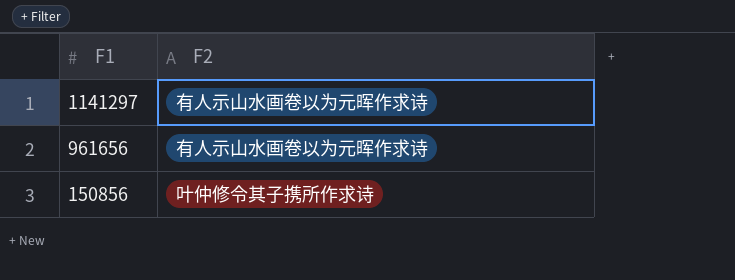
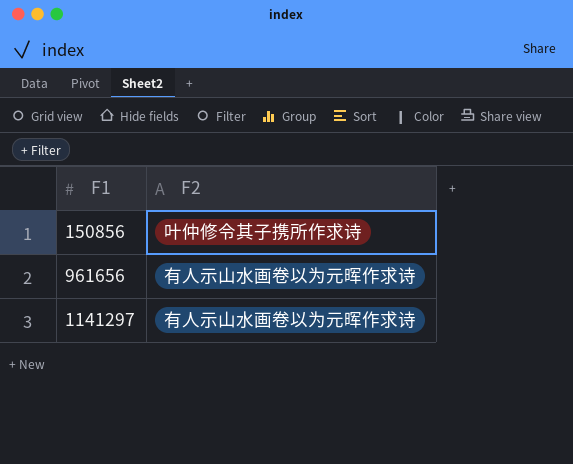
row order: F1 descending -> F1 ascending

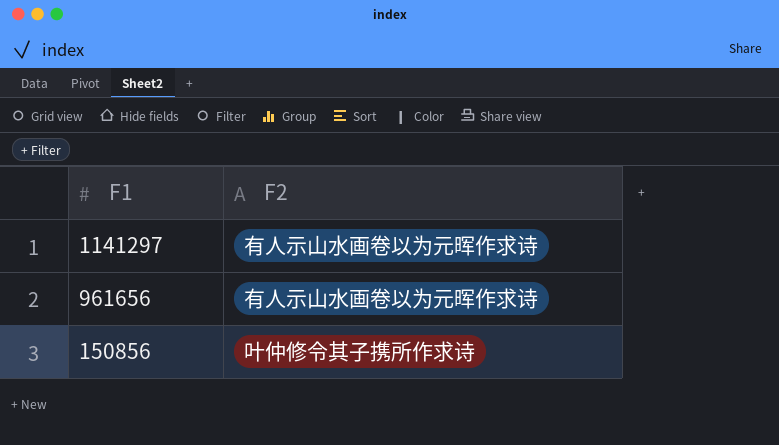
row order: F1 ascending -> F1 descending

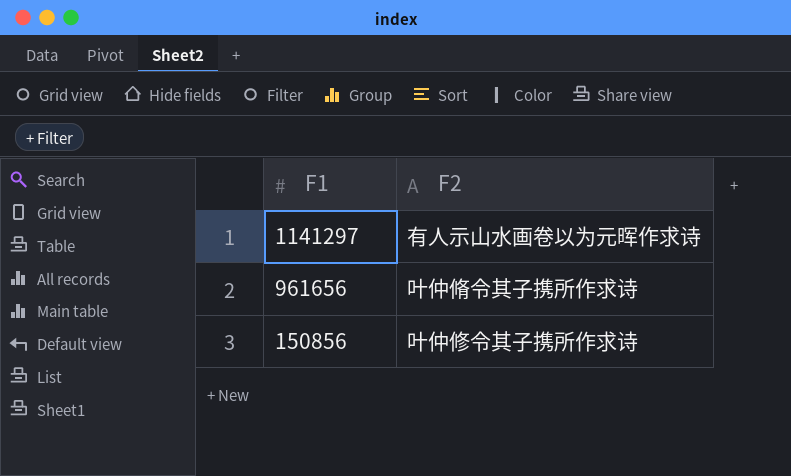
961656 | F2: 有人示山水画卷以为元晖作求诗 -> 叶仲脩令其子携所作求诗

